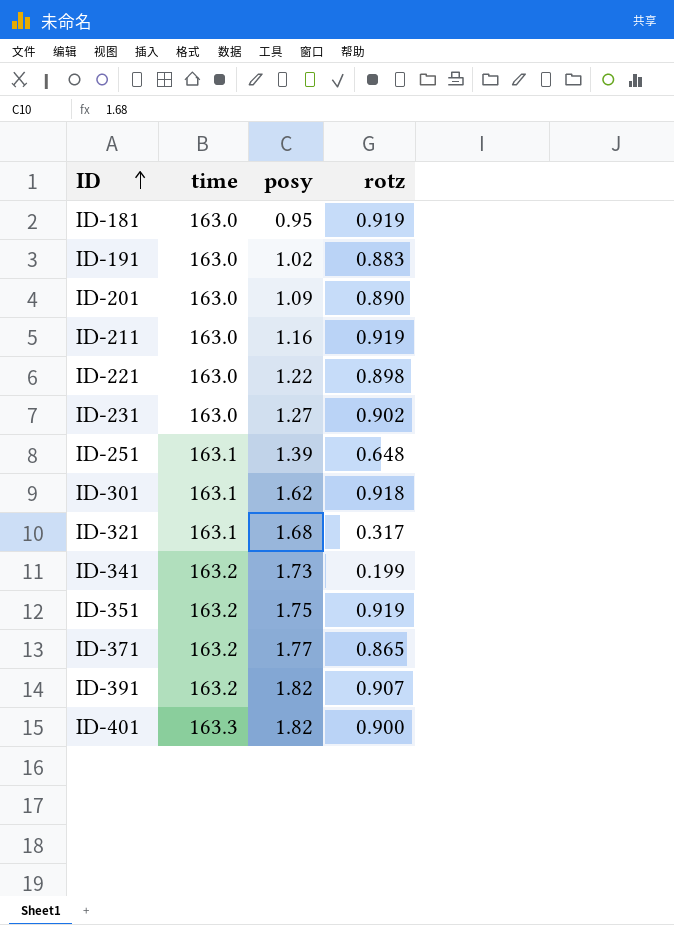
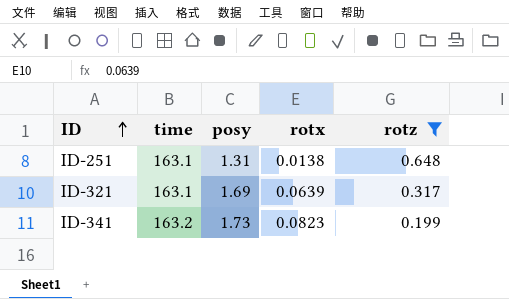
filter: none -> rotz <= 0.648
column rotx | position: none -> 4
ID-251 | posy: 1.39 -> 1.31
ID-321 | posy: 1.68 -> 1.69

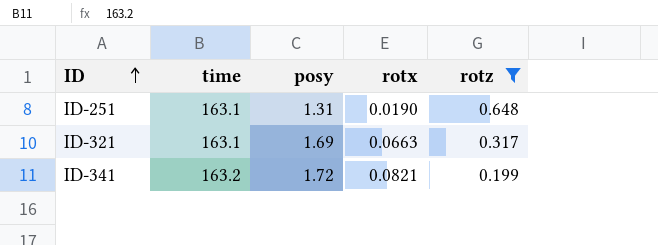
ID-251 | rotx: 0.0138 -> 0.0190
ID-321 | rotx: 0.0639 -> 0.0663
ID-341 | posy: 1.73 -> 1.72
ID-341 | rotx: 0.0823 -> 0.0821

